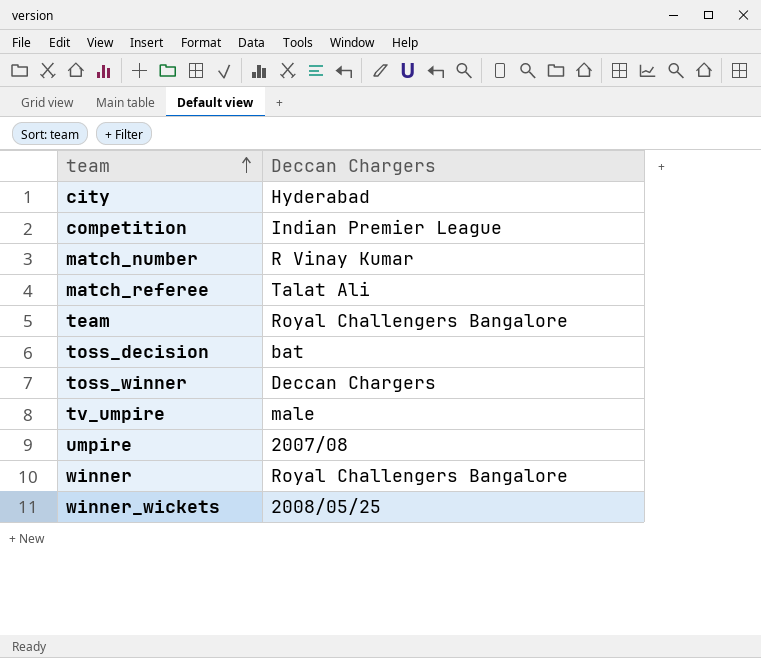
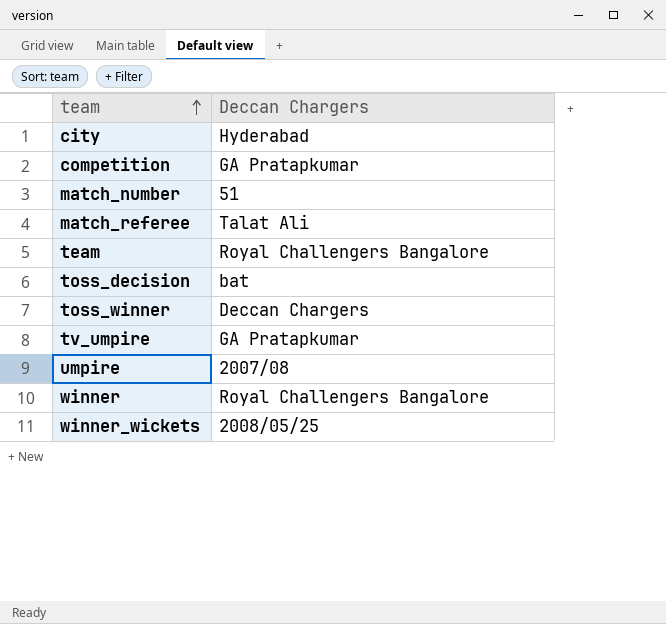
competition | Deccan Chargers: Indian Premier League -> GA Pratapkumar
match_number | Deccan Chargers: R Vinay Kumar -> 51
tv_umpire | Deccan Chargers: male -> GA Pratapkumar

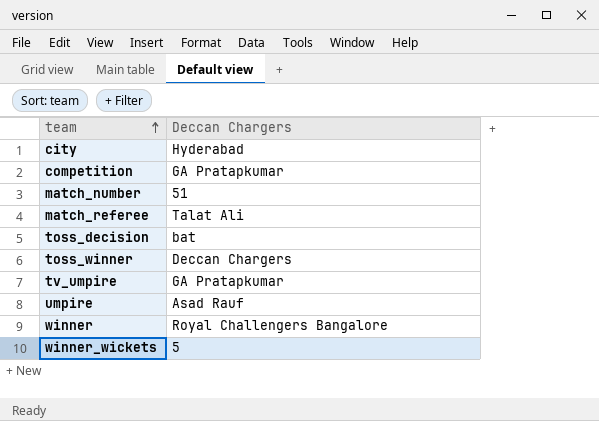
row team: Royal Challengers Bangalore -> none
umpire | Deccan Chargers: 2007/08 -> Asad Rauf
winner_wickets | Deccan Chargers: 2008/05/25 -> 5

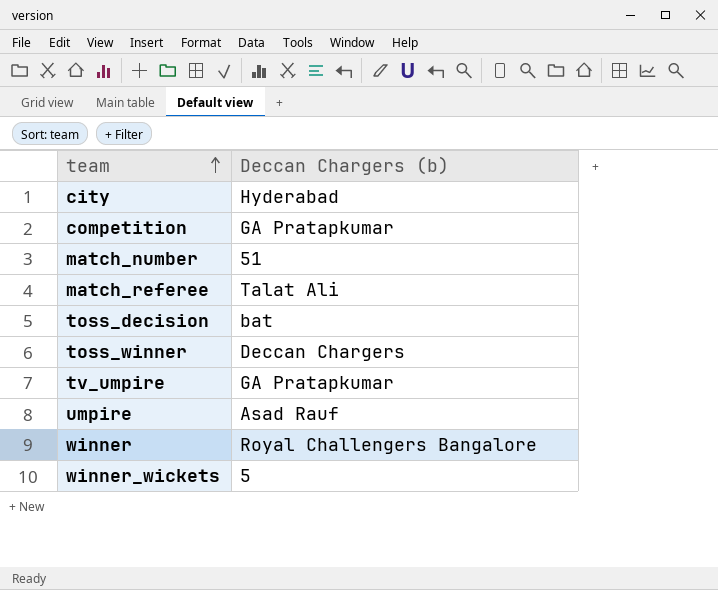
column name: Deccan Chargers -> Deccan Chargers (b)

